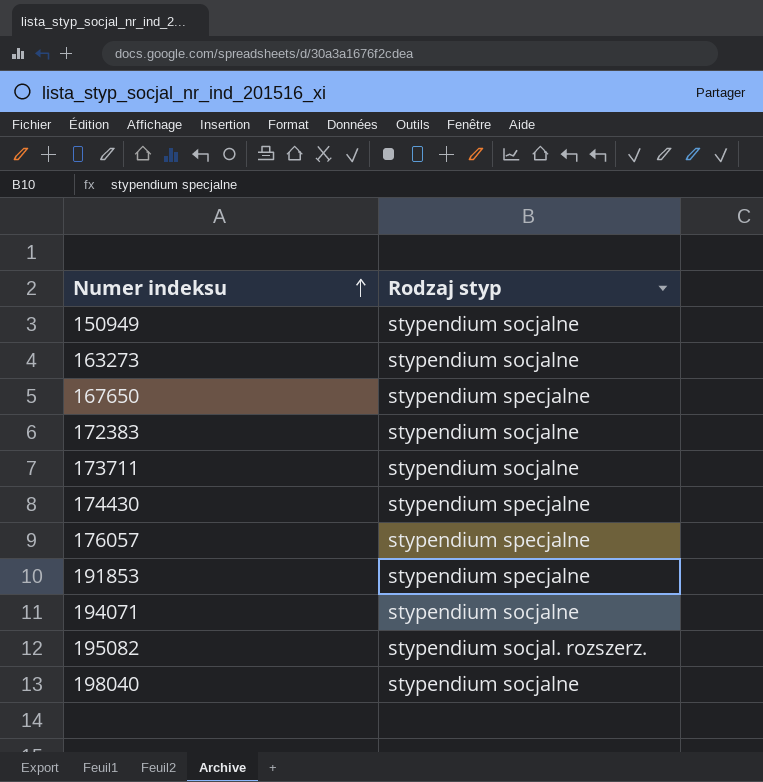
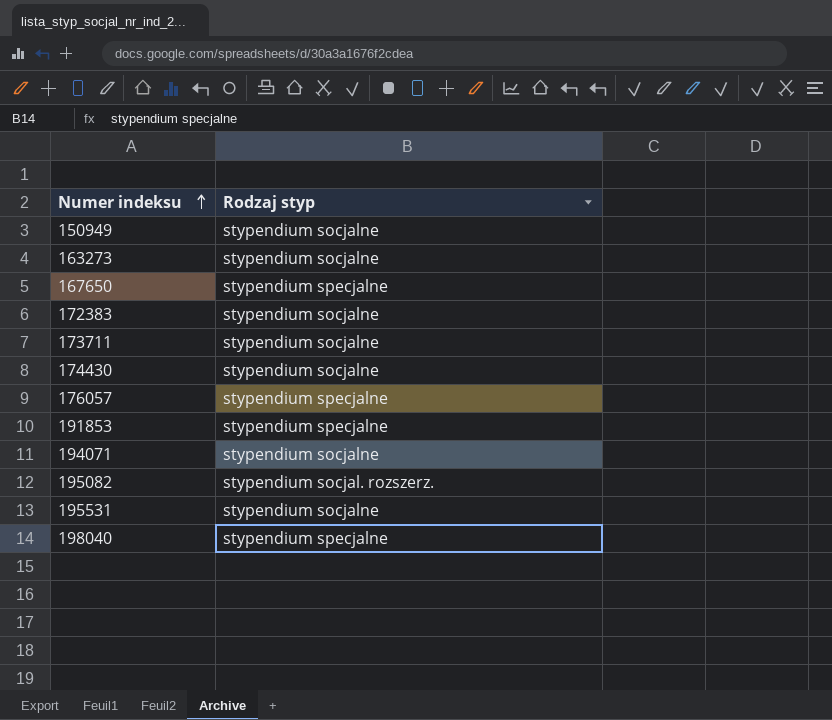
174430 | Rodzaj styp: stypendium specjalne -> stypendium socjalne
row 195531: none -> stypendium socjalne
198040 | Rodzaj styp: stypendium socjalne -> stypendium specjalne

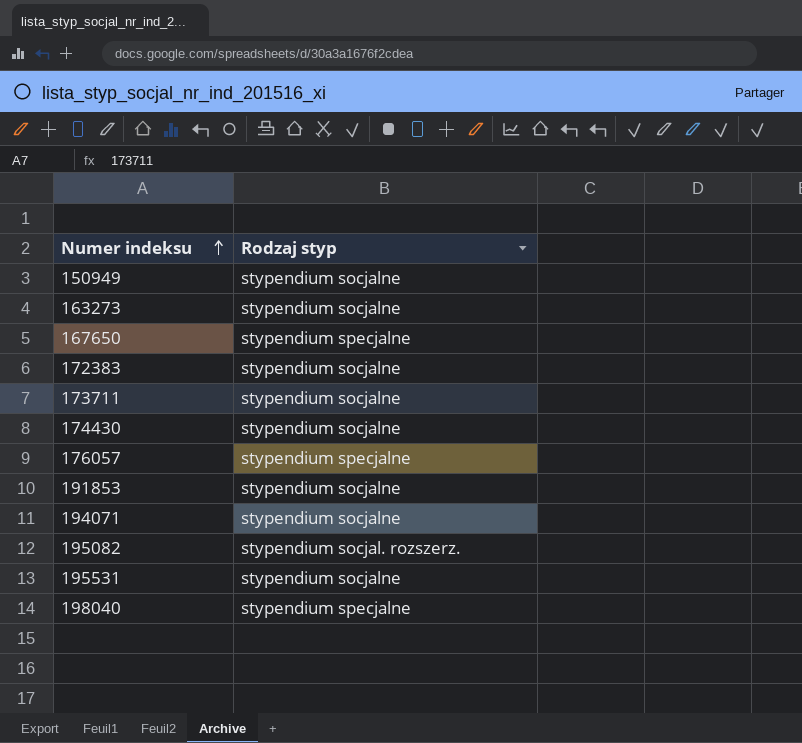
191853 | Rodzaj styp: stypendium specjalne -> stypendium socjalne

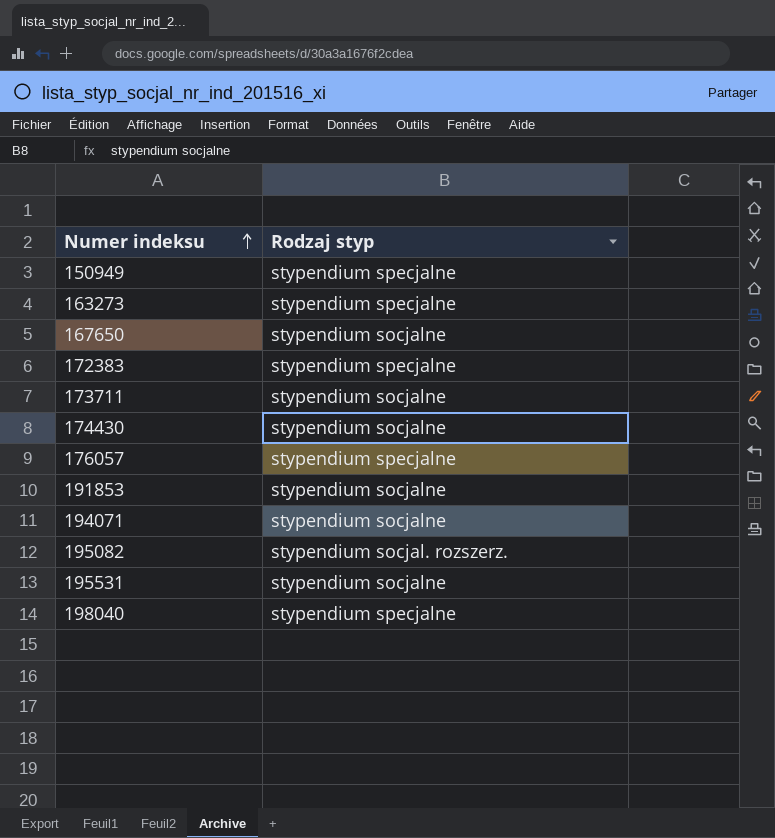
150949 | Rodzaj styp: stypendium socjalne -> stypendium specjalne
163273 | Rodzaj styp: stypendium socjalne -> stypendium specjalne
167650 | Rodzaj styp: stypendium specjalne -> stypendium socjalne
172383 | Rodzaj styp: stypendium socjalne -> stypendium specjalne

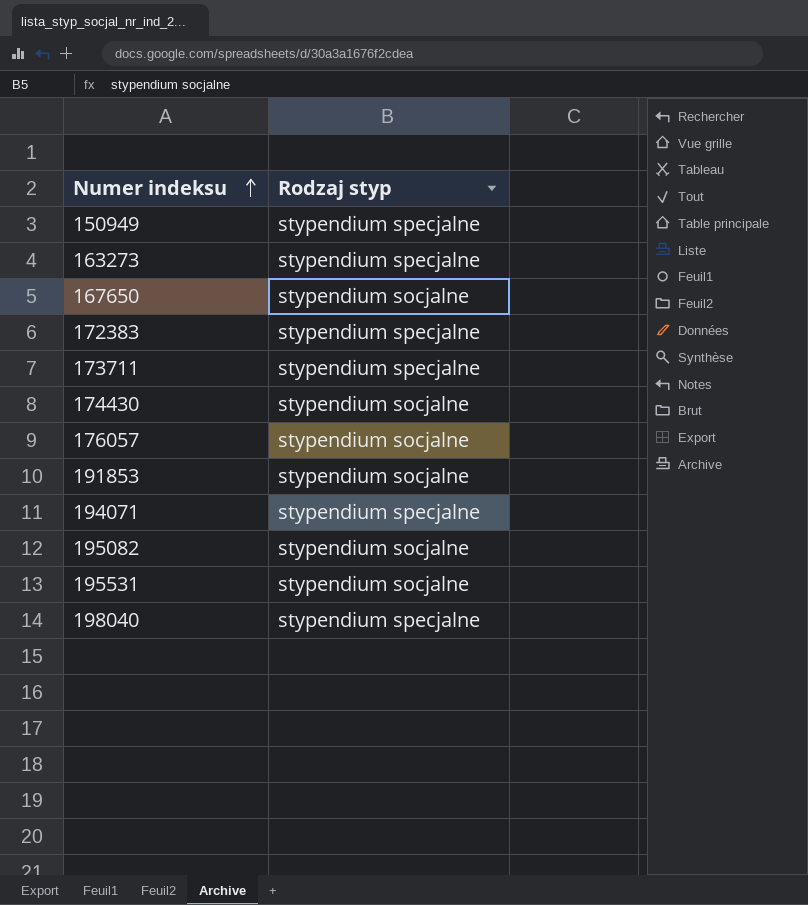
173711 | Rodzaj styp: stypendium socjalne -> stypendium specjalne
176057 | Rodzaj styp: stypendium specjalne -> stypendium socjalne
194071 | Rodzaj styp: stypendium socjalne -> stypendium specjalne
195082 | Rodzaj styp: stypendium socjal. rozszerz. -> stypendium socjalne

